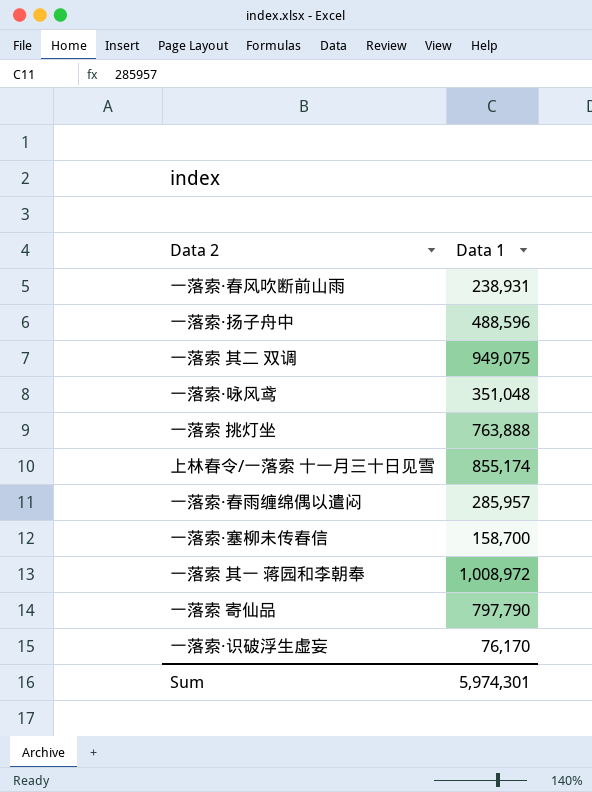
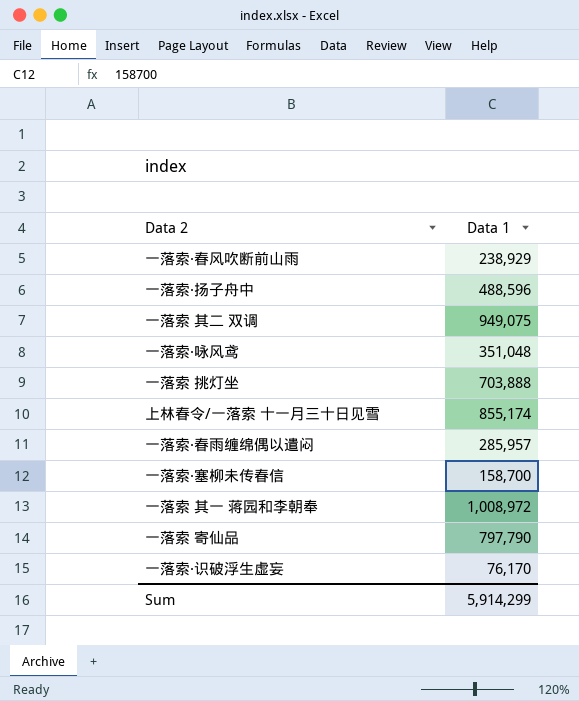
一落索·春风吹断前山雨 | Data 1: 238,931 -> 238,929
一落索 挑灯坐 | Data 1: 763,888 -> 703,888
Sum | Data 1: 5,974,301 -> 5,914,299

